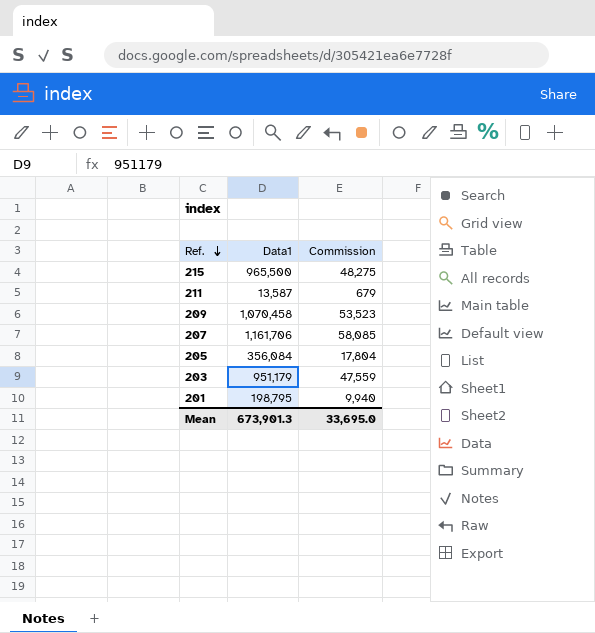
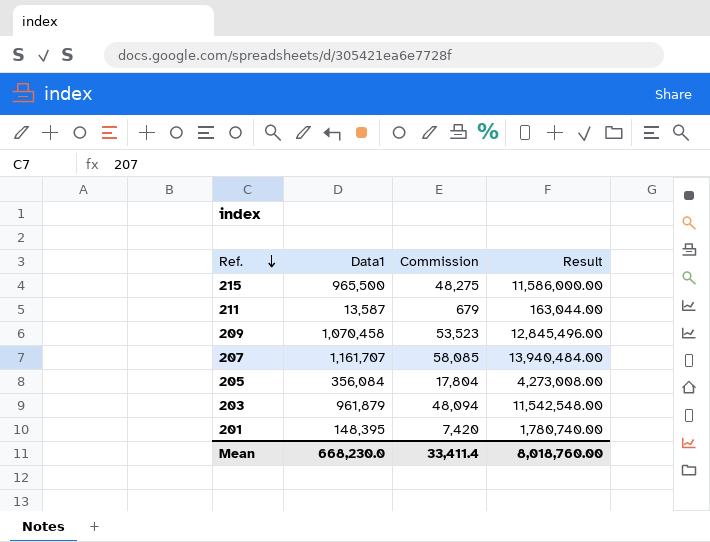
column Result | formula: none -> [Data1] * 12
207 | Data1: 1,161,706 -> 1,161,707
203 | Data1: 951,179 -> 961,879
203 | Commission: 47,559 -> 48,094
201 | Data1: 198,795 -> 148,395
201 | Commission: 9,940 -> 7,420
Mean | Data1: 673,901.3 -> 668,230.0
Mean | Commission: 33,695.0 -> 33,411.4

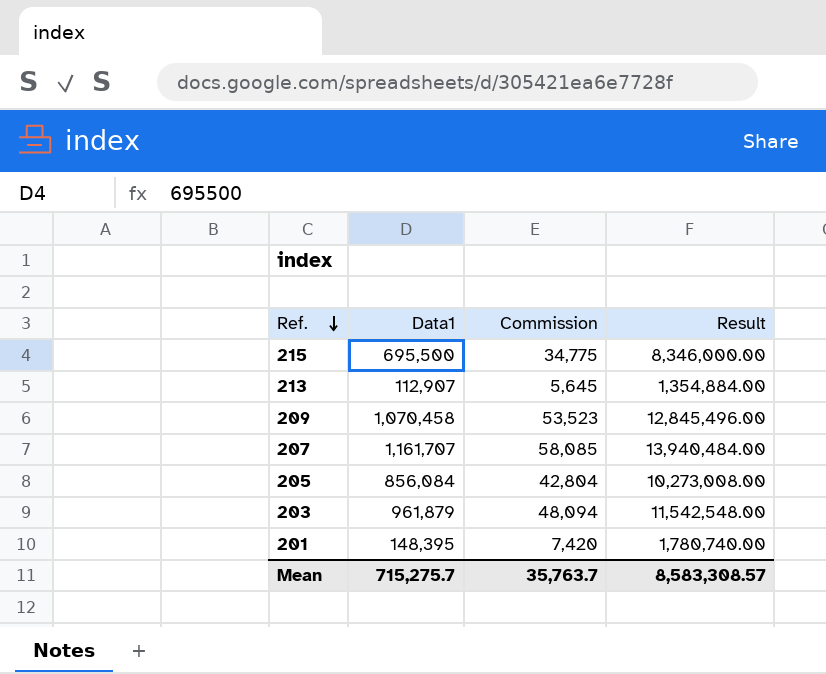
row 211: 13,587 | 679 | 163,044.00 -> none
215 | Data1: 965,500 -> 695,500
215 | Commission: 48,275 -> 34,775
215 | Result: 11,586,000.00 -> 8,346,000.00
row 213: none -> 112,907 | 5,645 | 1,354,884.00
205 | Data1: 356,084 -> 856,084
205 | Commission: 17,804 -> 42,804
205 | Result: 4,273,008.00 -> 10,273,008.00
Mean | Data1: 668,230.0 -> 715,275.7
Mean | Commission: 33,411.4 -> 35,763.7
Mean | Result: 8,018,760.00 -> 8,583,308.57

